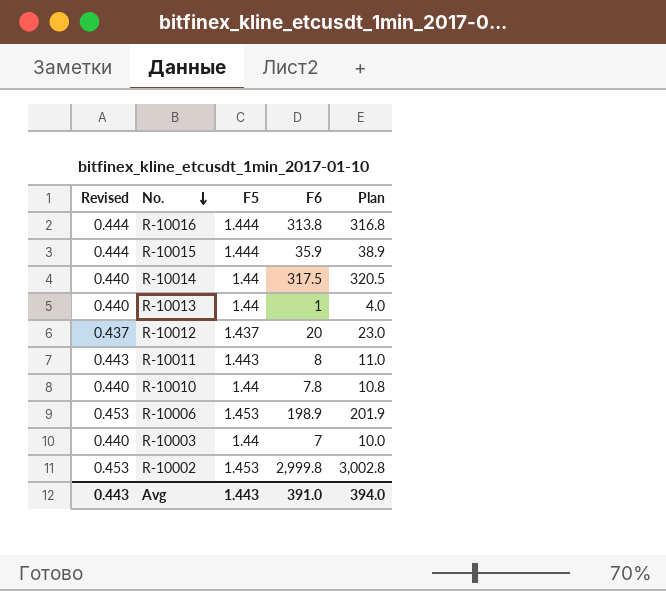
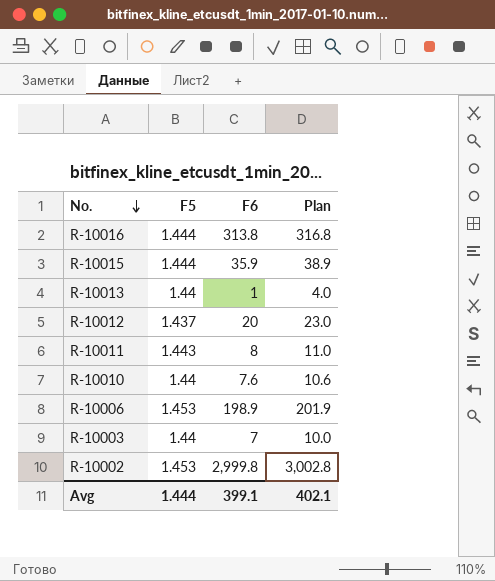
column Revised | formula: [F5] - 1 -> none
row R-10014: 0.440 | 1.44 | 317.5 | 320.5 -> none
R-10010 | F6: 7.8 -> 7.6
R-10010 | Plan: 10.8 -> 10.6
Avg | F5: 1.443 -> 1.444
Avg | F6: 391.0 -> 399.1
Avg | Plan: 394.0 -> 402.1

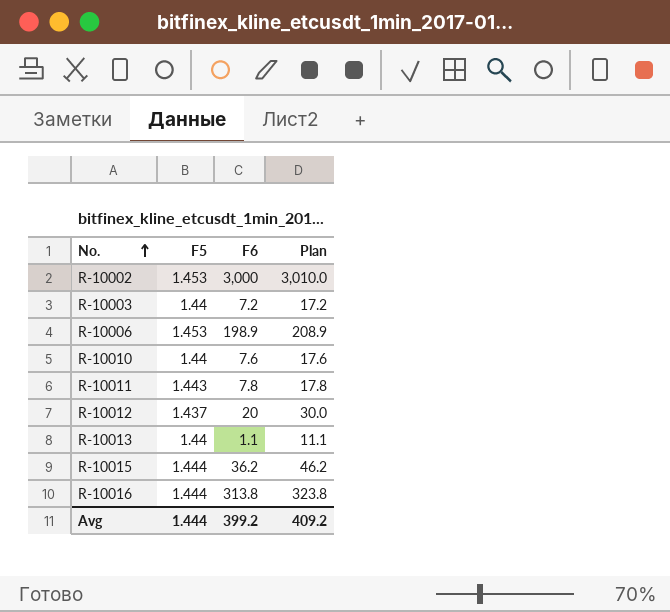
row order: No. descending -> No. ascending
column Plan | formula: [F6] + 3 -> [F6] + 10
R-10002 | F6: 2,999.8 -> 3,000
R-10003 | F6: 7 -> 7.2
R-10011 | F6: 8 -> 7.8
R-10013 | F6: 1 -> 1.1
R-10015 | F6: 35.9 -> 36.2
Avg | F6: 399.1 -> 399.2
Avg | Plan: 402.1 -> 409.2

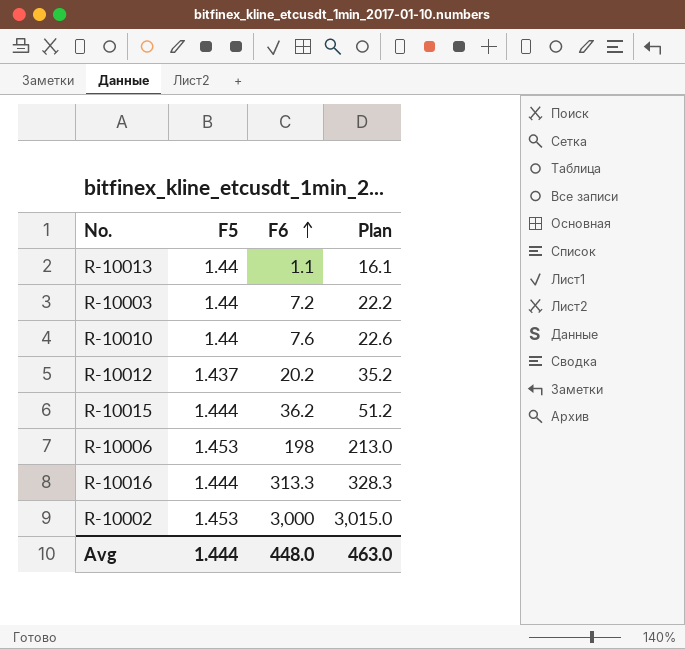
row order: No. ascending -> F6 ascending
column Plan | formula: [F6] + 10 -> [F6] + 15
row R-10011: 1.443 | 7.8 | 17.8 -> none
R-10012 | F6: 20 -> 20.2
R-10006 | F6: 198.9 -> 198
R-10016 | F6: 313.8 -> 313.3
Avg | F6: 399.2 -> 448.0
Avg | Plan: 409.2 -> 463.0

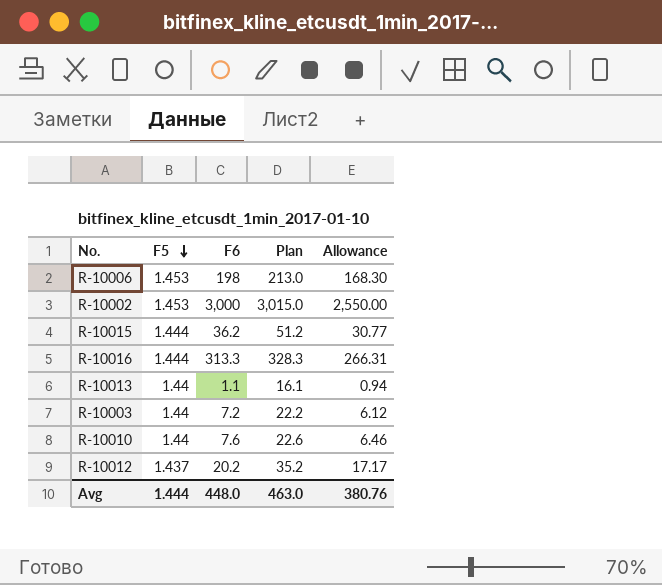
row order: F6 ascending -> F5 descending
column Allowance | formula: none -> [F6] * 0.85

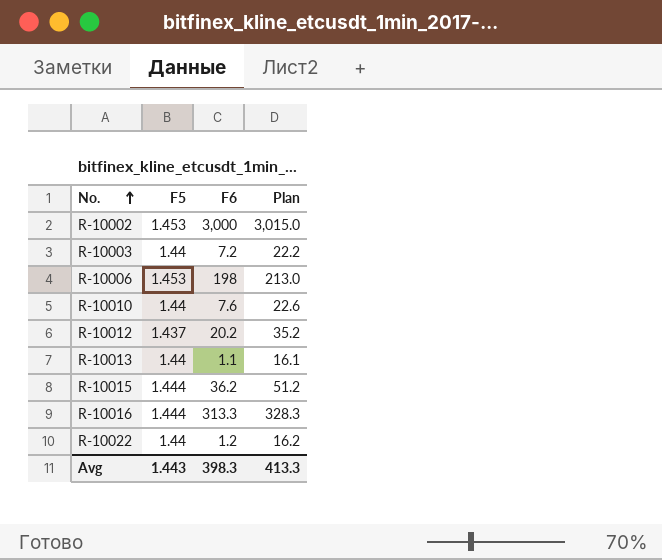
row order: F5 descending -> No. ascending
column Allowance | formula: [F6] * 0.85 -> none
row R-10022: none -> 1.44 | 1.2 | 16.2
Avg | F5: 1.444 -> 1.443
Avg | F6: 448.0 -> 398.3
Avg | Plan: 463.0 -> 413.3

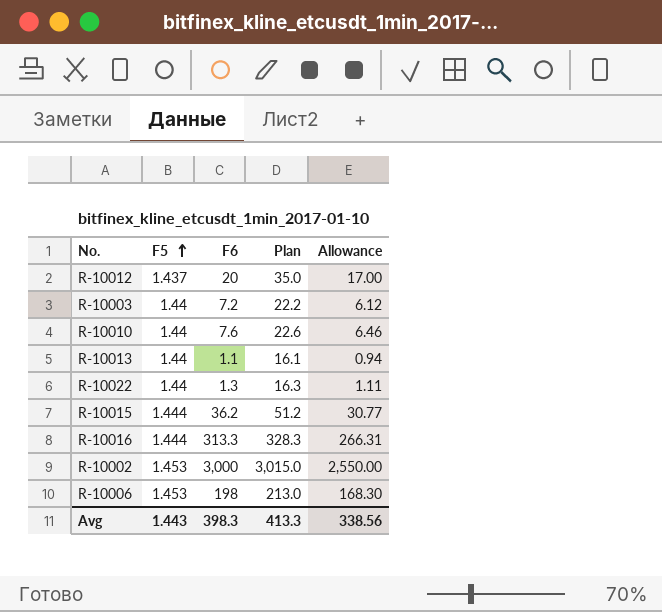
row order: No. ascending -> F5 ascending
column Allowance | formula: none -> [F6] * 0.85
R-10012 | F6: 20.2 -> 20
R-10012 | Plan: 35.2 -> 35.0
R-10022 | F6: 1.2 -> 1.3
R-10022 | Plan: 16.2 -> 16.3

